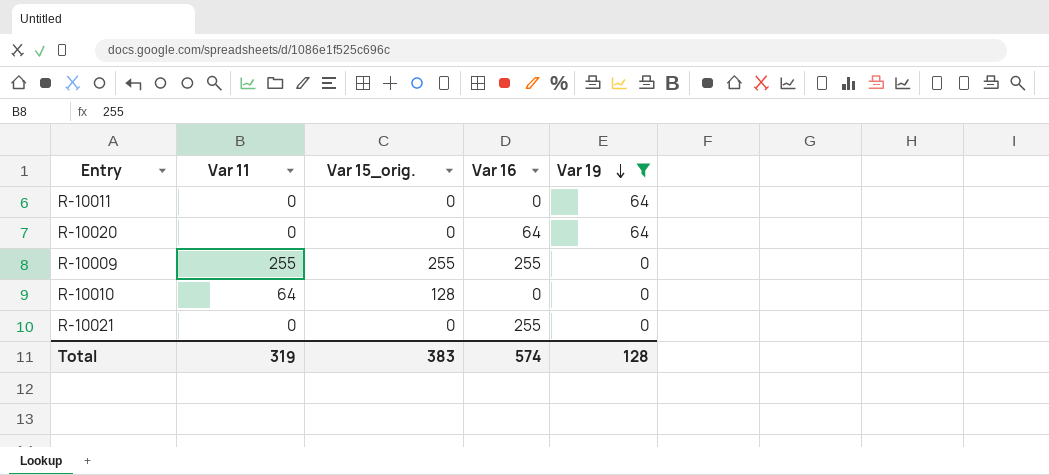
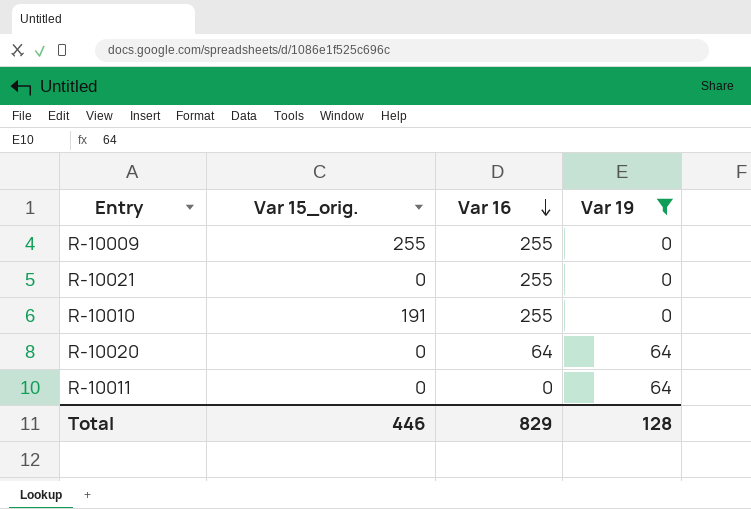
row order: Var 19 descending -> Var 16 descending
column Var 11 | position: 2 -> none
R-10010 | Var 15_orig.: 128 -> 191
R-10010 | Var 16: 0 -> 255
Total | Var 15_orig.: 383 -> 446
Total | Var 16: 574 -> 829

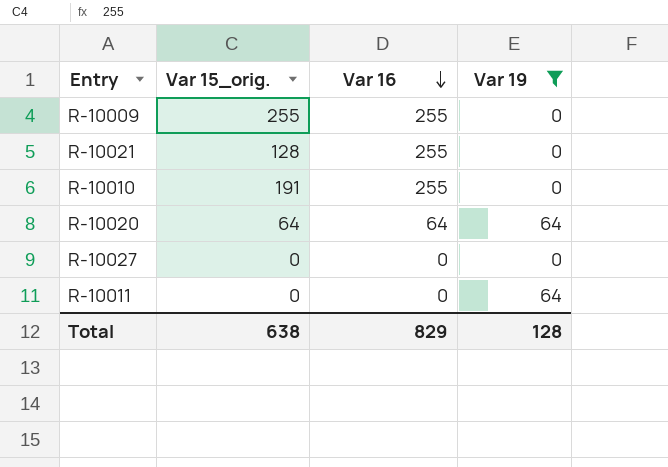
R-10021 | Var 15_orig.: 0 -> 128
R-10020 | Var 15_orig.: 0 -> 64
row R-10027: none -> 0 | 0 | 0
Total | Var 15_orig.: 446 -> 638

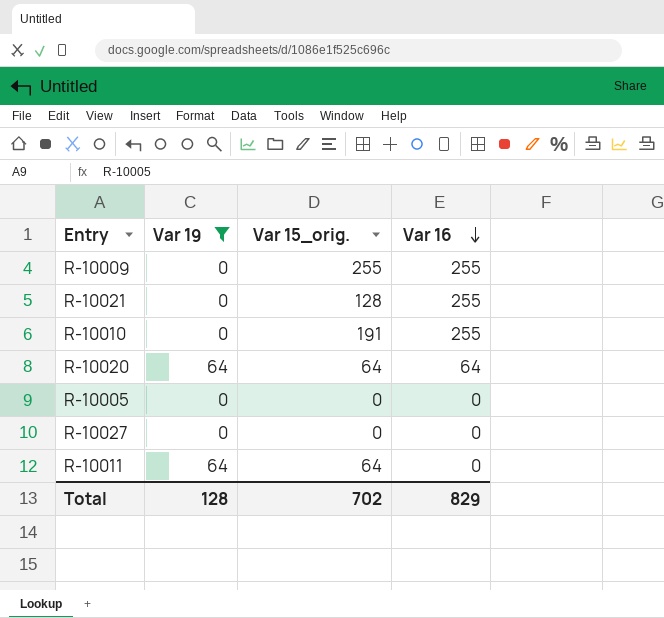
column Var 19 | position: 4 -> 2
row R-10005: none -> 0 | 0 | 0
R-10011 | Var 15_orig.: 0 -> 64
Total | Var 15_orig.: 638 -> 702

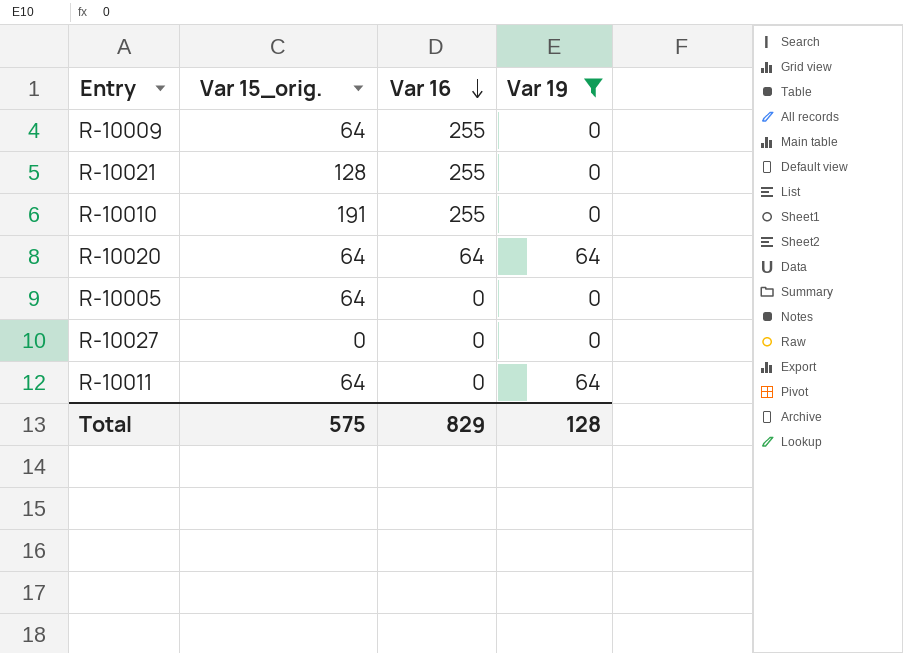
column Var 19 | position: 2 -> 4
R-10009 | Var 15_orig.: 255 -> 64
R-10005 | Var 15_orig.: 0 -> 64
Total | Var 15_orig.: 702 -> 575

